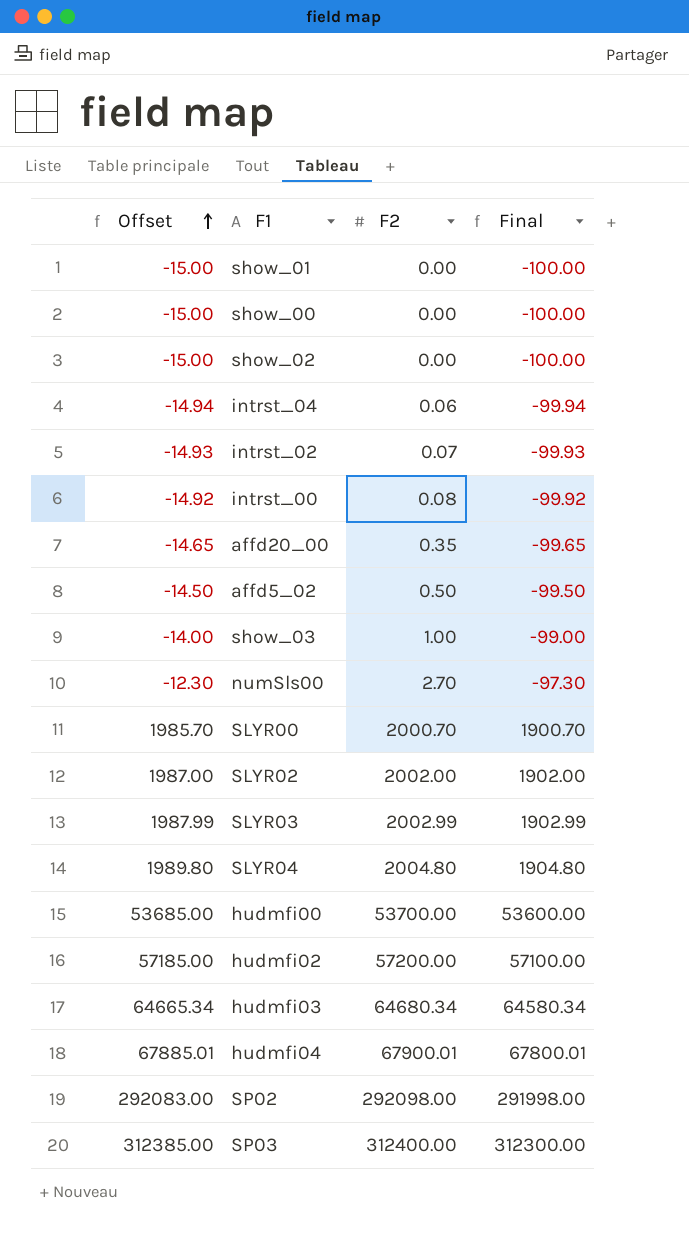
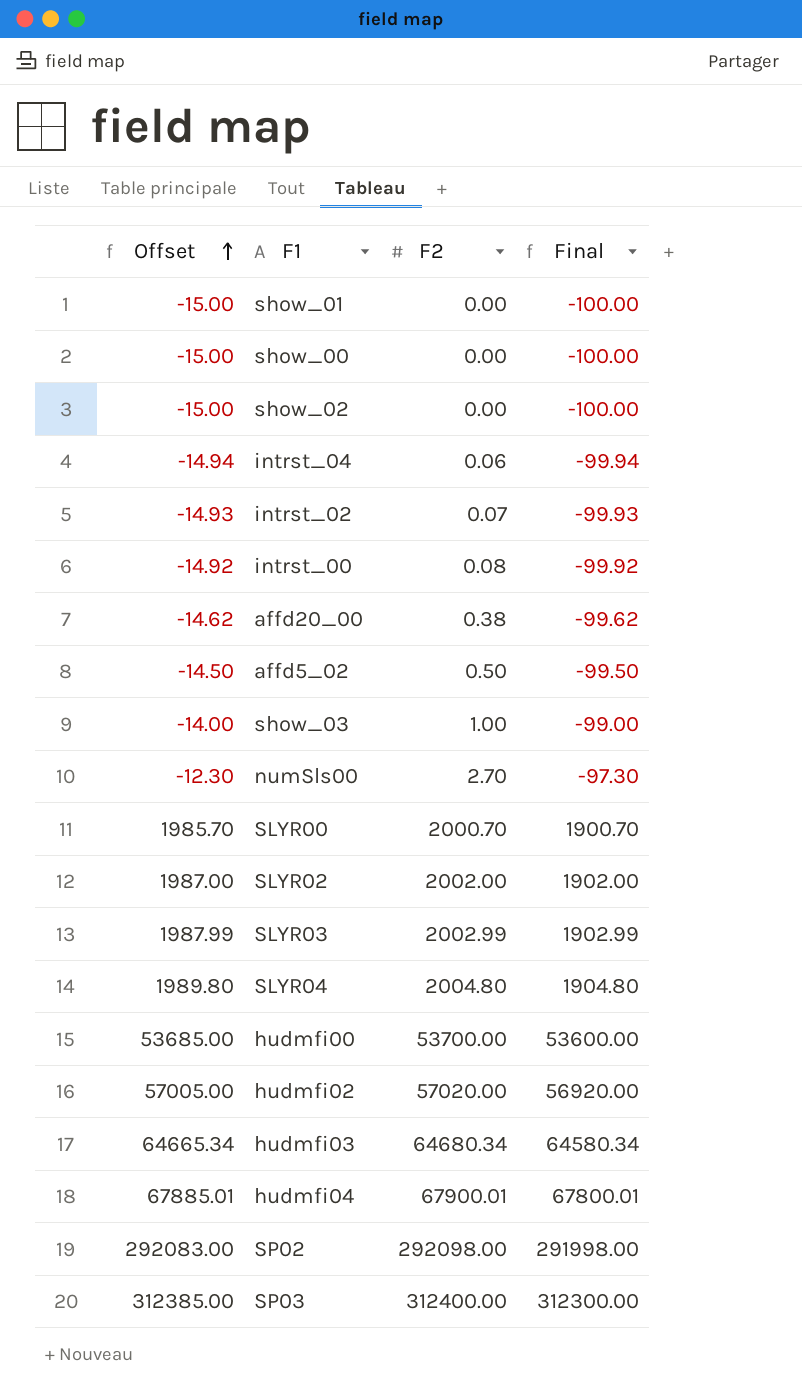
affd20_00 | Offset: -14.65 -> -14.62
affd20_00 | F2: 0.35 -> 0.38
affd20_00 | Final: -99.65 -> -99.62
hudmfi02 | Offset: 57185.00 -> 57005.00
hudmfi02 | F2: 57200.00 -> 57020.00
hudmfi02 | Final: 57100.00 -> 56920.00

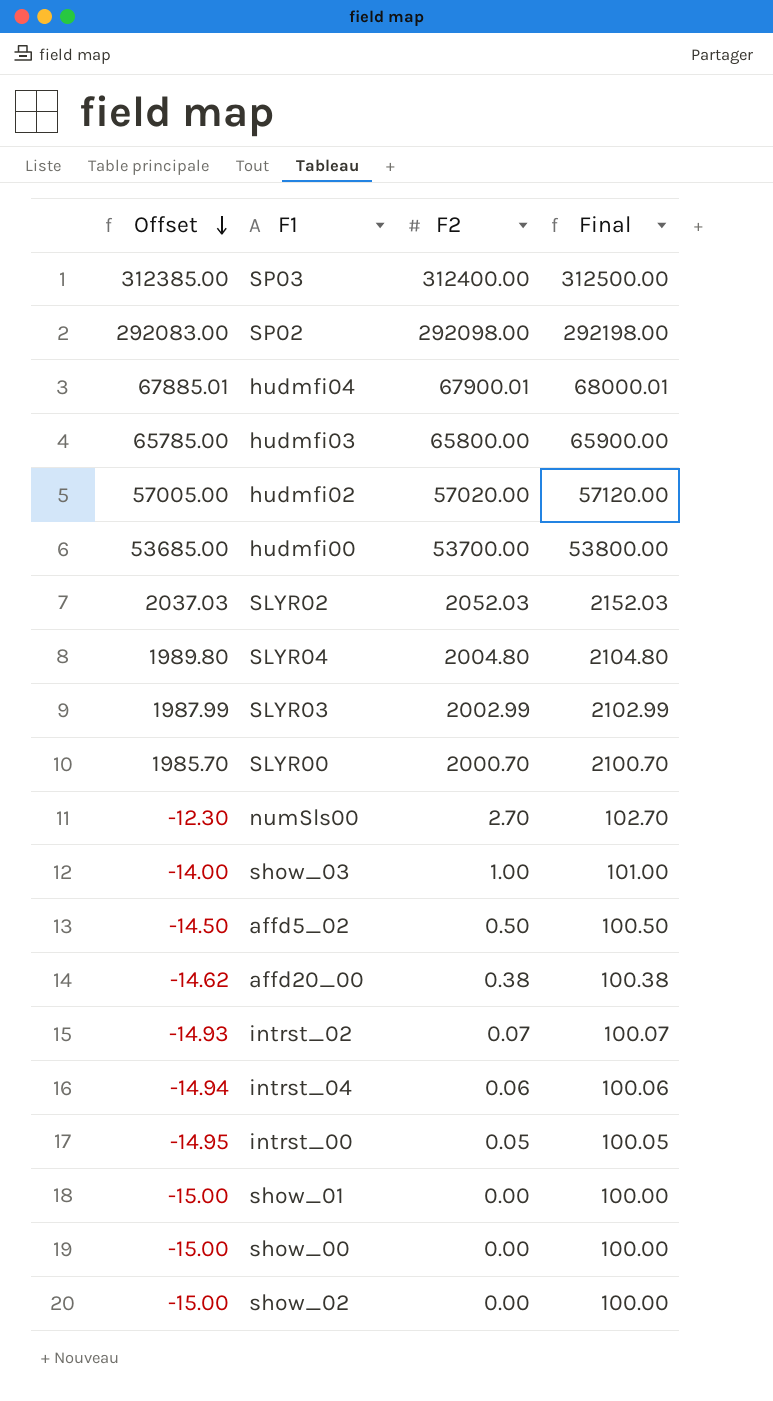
row order: Offset ascending -> Offset descending
column Final | formula: [F2] - 100 -> [F2] + 100
hudmfi03 | Offset: 64665.34 -> 65785.00
hudmfi03 | F2: 64680.34 -> 65800.00
SLYR02 | Offset: 1987.00 -> 2037.03
SLYR02 | F2: 2002.00 -> 2052.03
intrst_00 | Offset: -14.92 -> -14.95
intrst_00 | F2: 0.08 -> 0.05

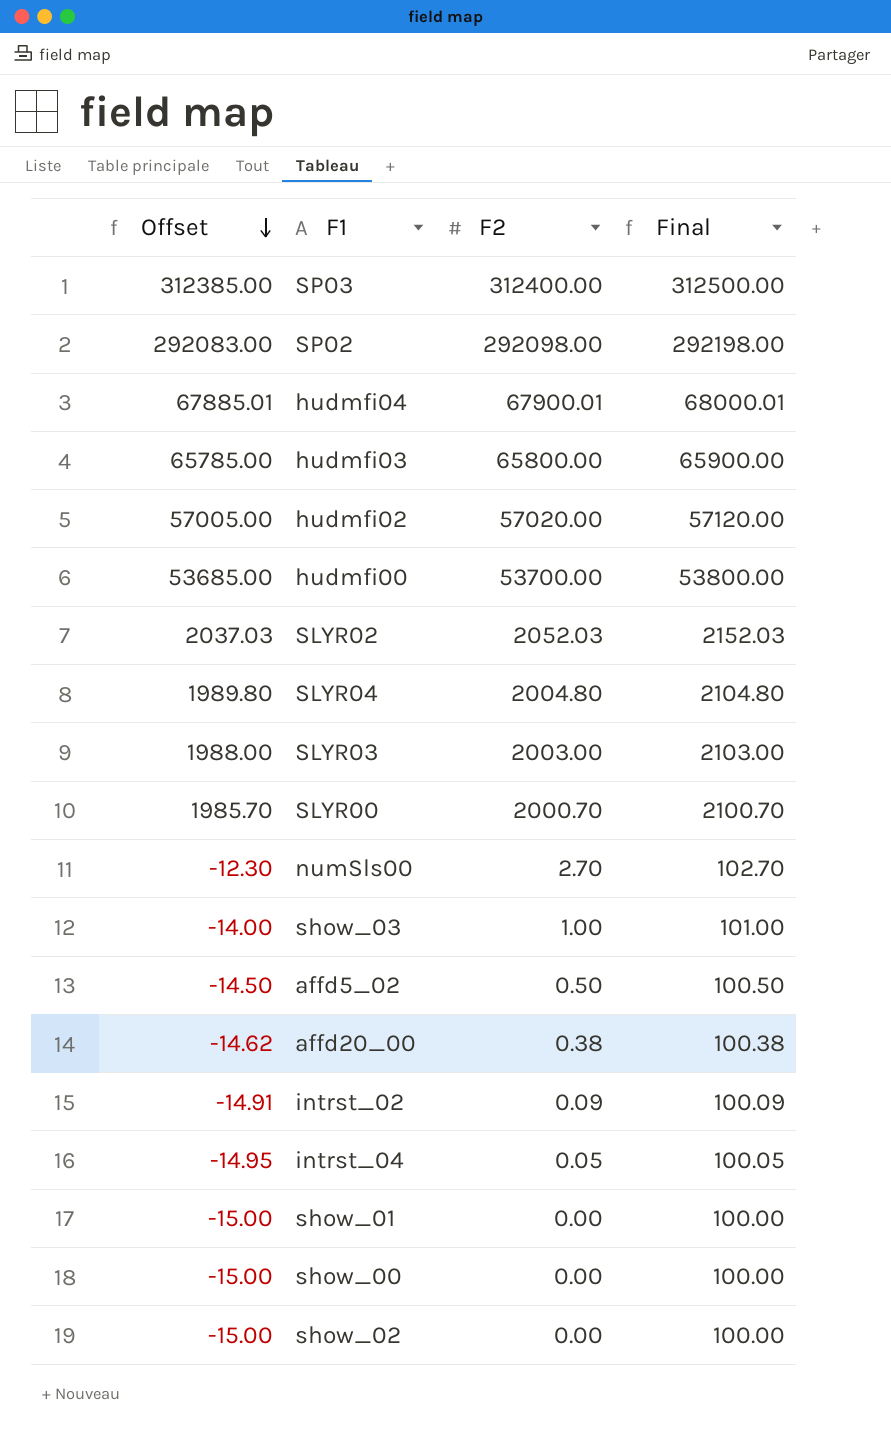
row intrst_00: -14.95 | 0.05 | 100.05 -> none
SLYR03 | Offset: 1987.99 -> 1988.00
SLYR03 | F2: 2002.99 -> 2003.00
SLYR03 | Final: 2102.99 -> 2103.00
intrst_02 | Offset: -14.93 -> -14.91
intrst_02 | F2: 0.07 -> 0.09
intrst_02 | Final: 100.07 -> 100.09
intrst_04 | Offset: -14.94 -> -14.95
intrst_04 | F2: 0.06 -> 0.05
intrst_04 | Final: 100.06 -> 100.05

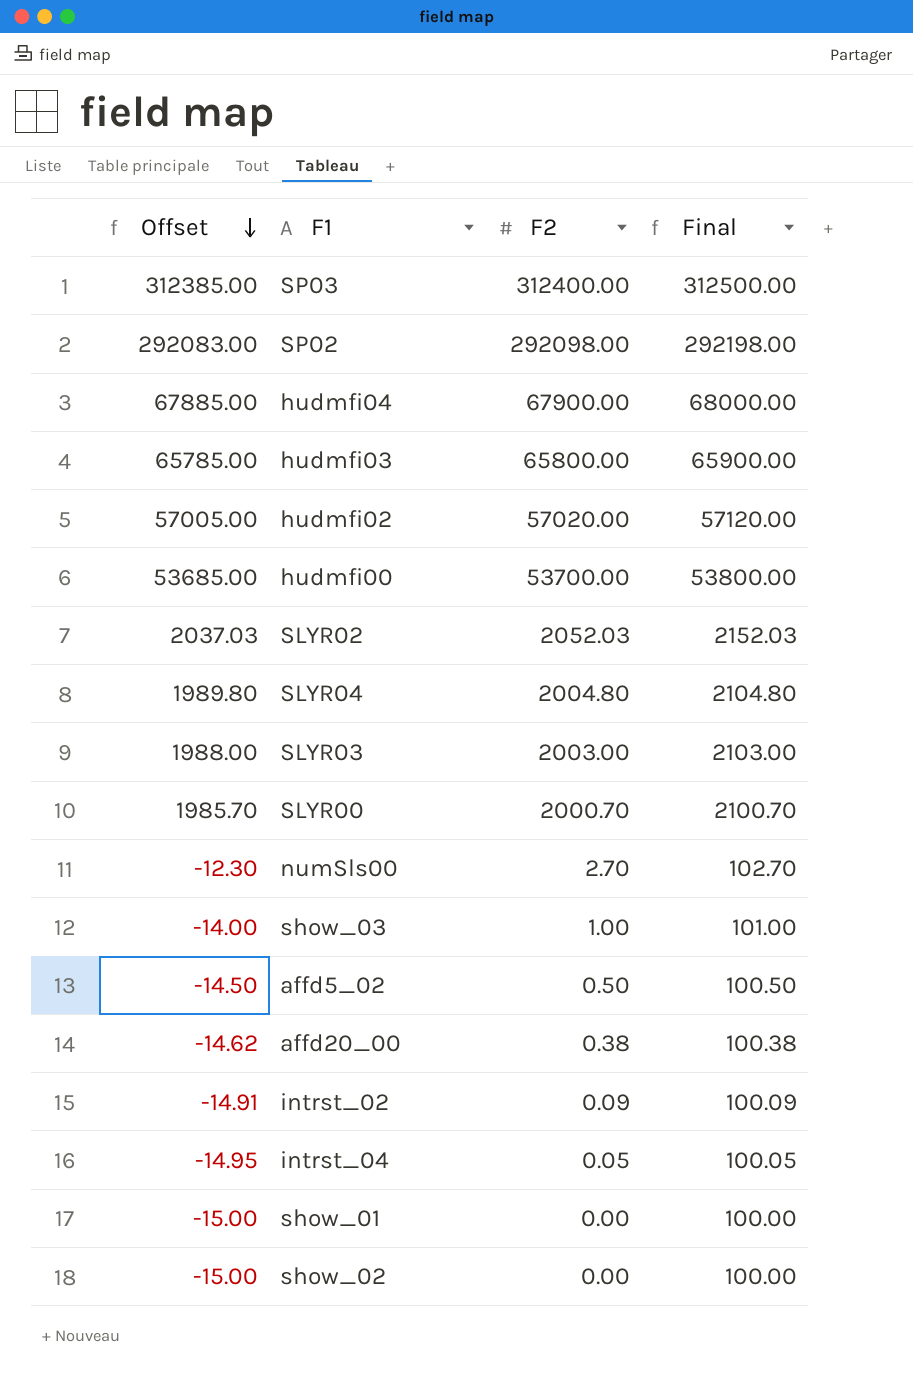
row show_00: -15.00 | 0.00 | 100.00 -> none
hudmfi04 | Offset: 67885.01 -> 67885.00
hudmfi04 | F2: 67900.01 -> 67900.00
hudmfi04 | Final: 68000.01 -> 68000.00

